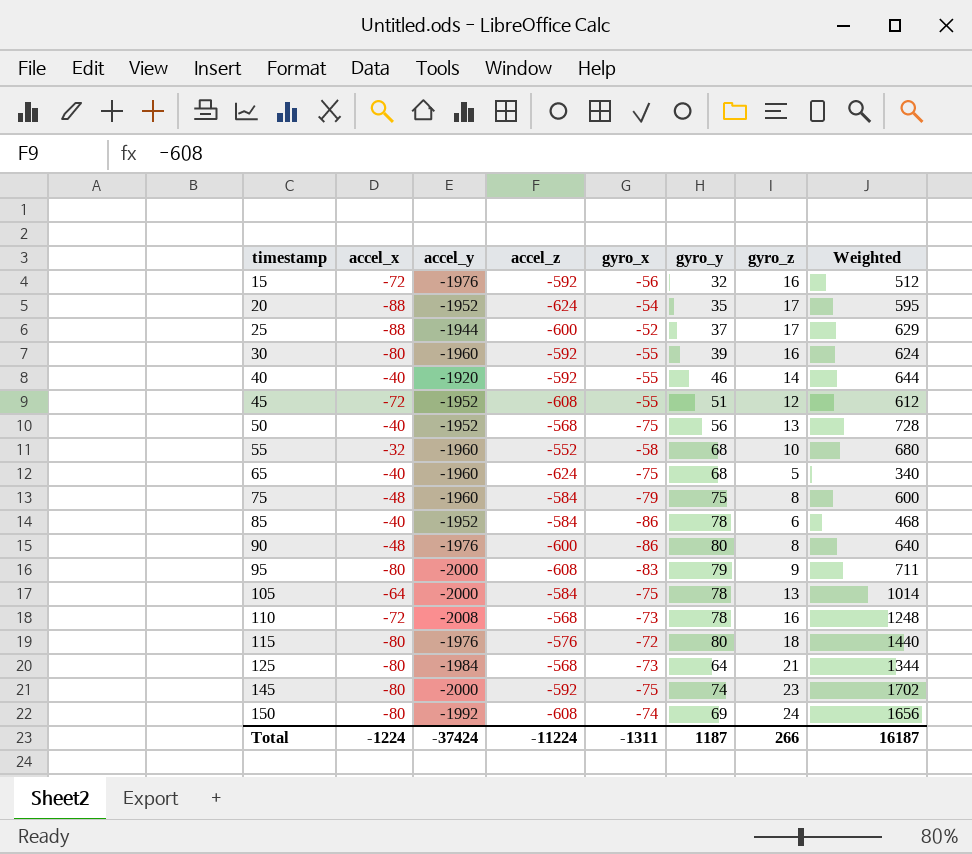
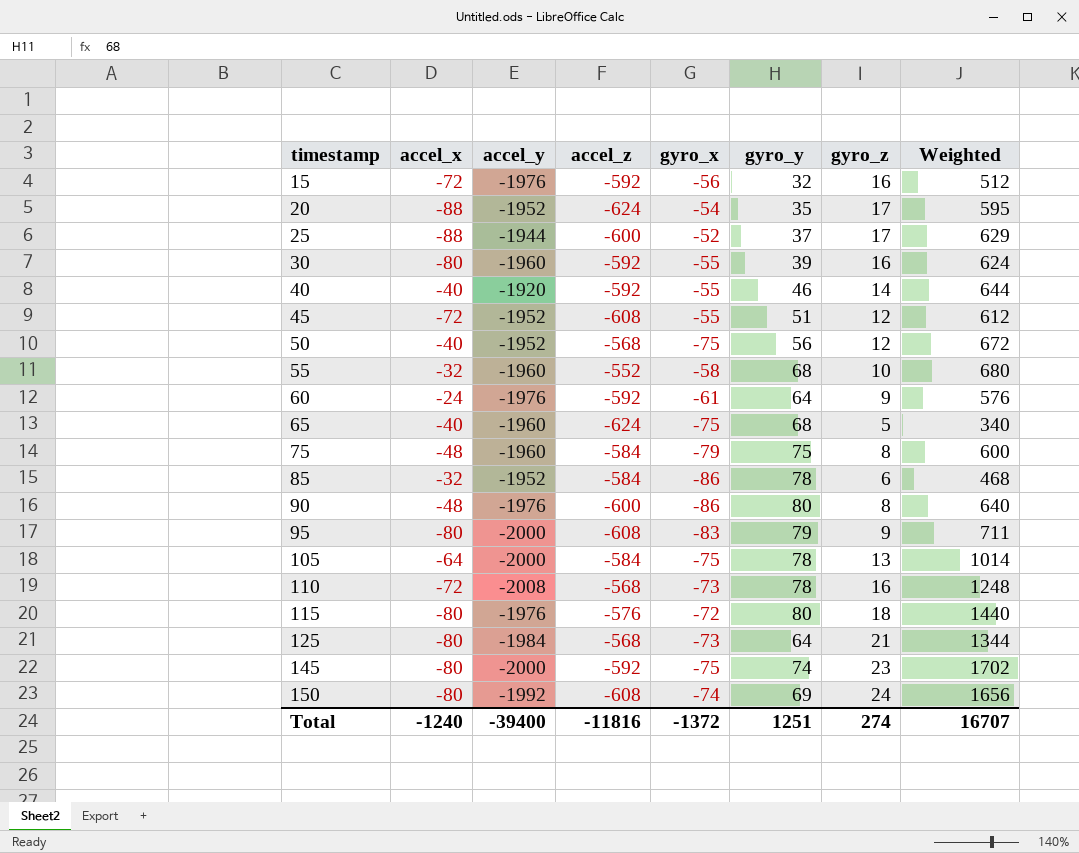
50 | gyro_z: 13 -> 12
50 | Weighted: 728 -> 672
row 60: none -> -24 | -1976 | -592 | -61 | 64 | 9 | 576
85 | accel_x: -40 -> -32
Total | accel_x: -1224 -> -1240
Total | accel_y: -37424 -> -39400
Total | accel_z: -11224 -> -11816
Total | gyro_x: -1311 -> -1372
Total | gyro_y: 1187 -> 1251
Total | gyro_z: 266 -> 274
Total | Weighted: 16187 -> 16707

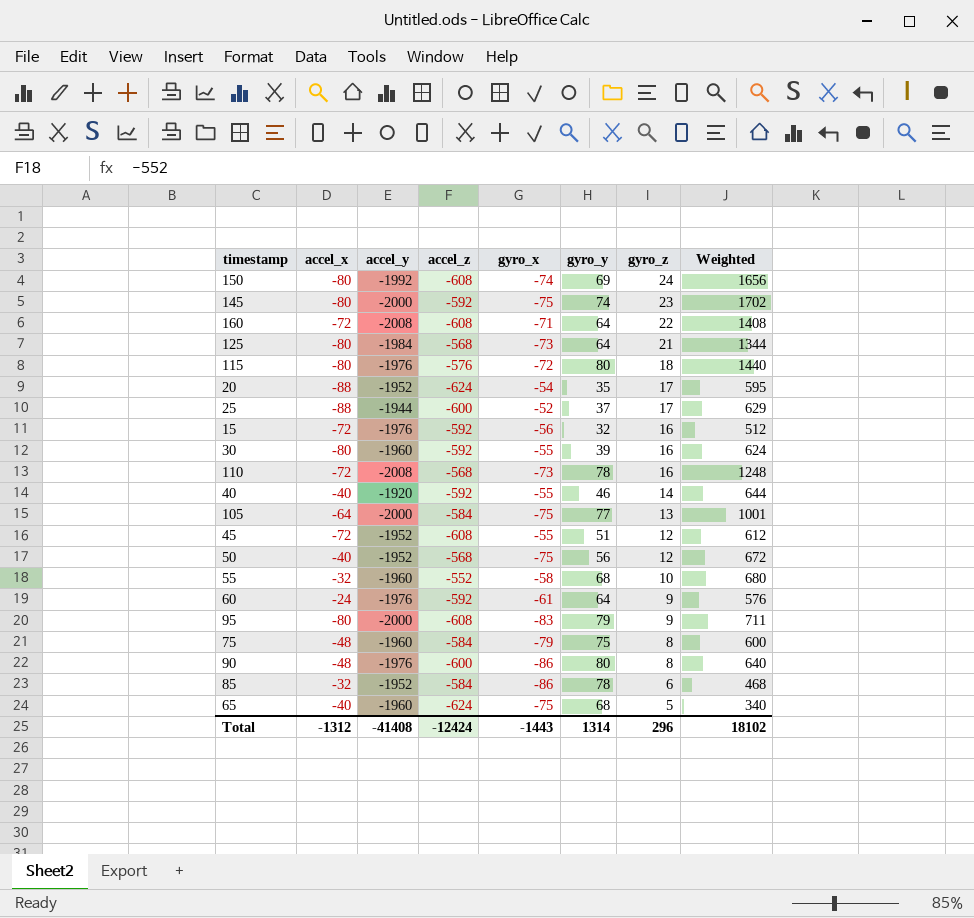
row order: timestamp ascending -> gyro_z descending
row 160: none -> -72 | -2008 | -608 | -71 | 64 | 22 | 1408
105 | gyro_y: 78 -> 77
105 | Weighted: 1014 -> 1001
Total | accel_x: -1240 -> -1312
Total | accel_y: -39400 -> -41408
Total | accel_z: -11816 -> -12424
Total | gyro_x: -1372 -> -1443
Total | gyro_y: 1251 -> 1314
Total | gyro_z: 274 -> 296
Total | Weighted: 16707 -> 18102

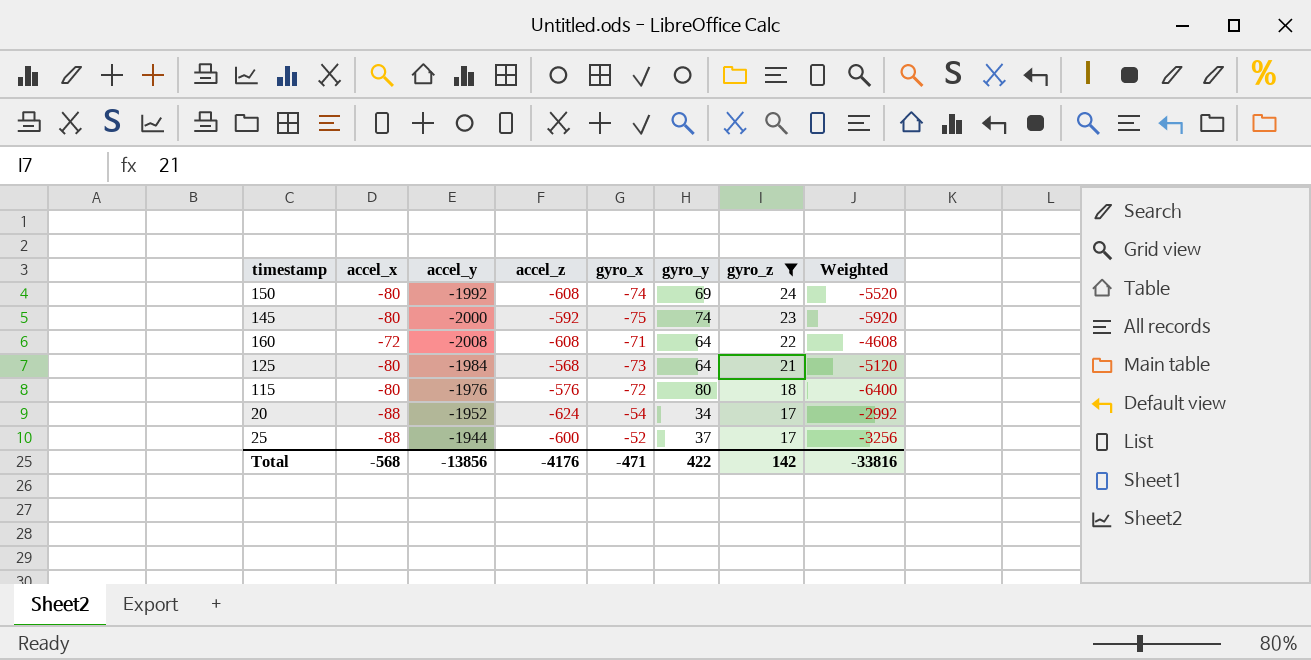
filter: none -> gyro_z >= 17
column Weighted | formula: [gyro_y] * [gyro_z] -> [accel_x] * [gyro_y]
20 | gyro_y: 35 -> 34
Total | accel_x: -1312 -> -568
Total | accel_y: -41408 -> -13856
Total | accel_z: -12424 -> -4176
Total | gyro_x: -1443 -> -471
Total | gyro_y: 1314 -> 422
Total | gyro_z: 296 -> 142
Total | Weighted: 18102 -> -33816

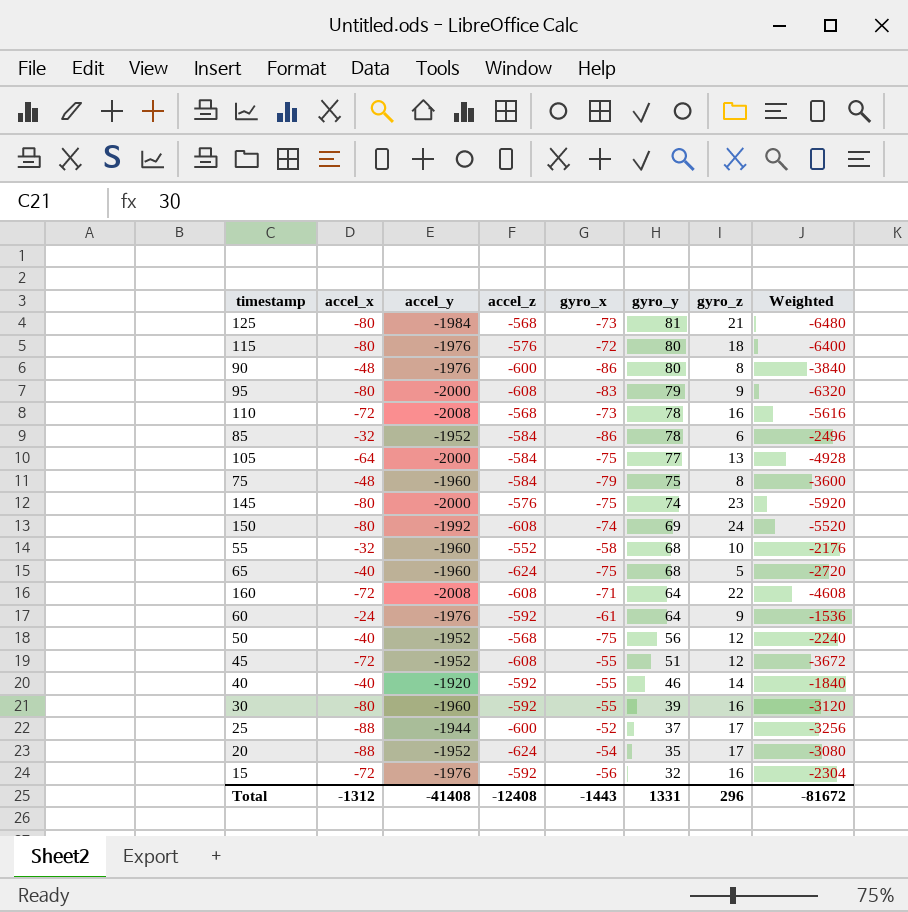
filter: gyro_z >= 17 -> none
row order: gyro_z descending -> gyro_y descending
125 | gyro_y: 64 -> 81
125 | Weighted: -5120 -> -6480
145 | accel_z: -592 -> -576
20 | gyro_y: 34 -> 35
20 | Weighted: -2992 -> -3080
Total | accel_x: -568 -> -1312
Total | accel_y: -13856 -> -41408
Total | accel_z: -4176 -> -12408
Total | gyro_x: -471 -> -1443
Total | gyro_y: 422 -> 1331
Total | gyro_z: 142 -> 296
Total | Weighted: -33816 -> -81672

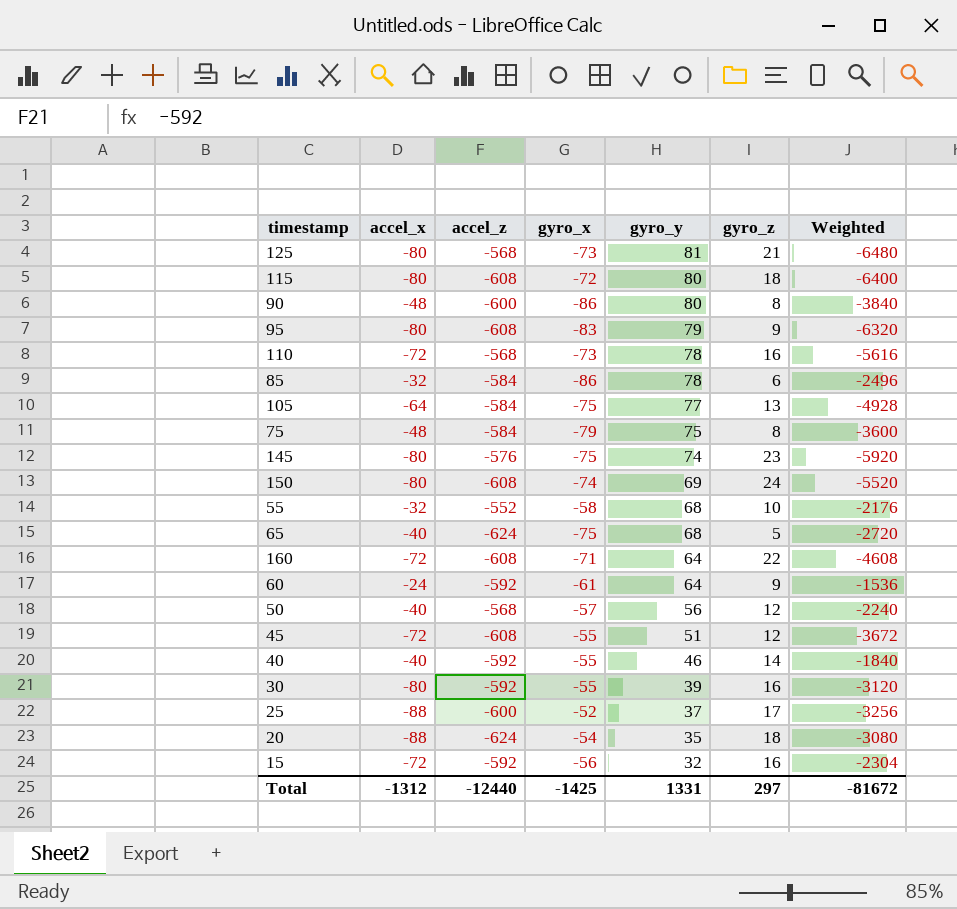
column accel_y | position: 3 -> none
115 | accel_z: -576 -> -608
50 | gyro_x: -75 -> -57
20 | gyro_z: 17 -> 18
Total | accel_z: -12408 -> -12440
Total | gyro_x: -1443 -> -1425
Total | gyro_z: 296 -> 297

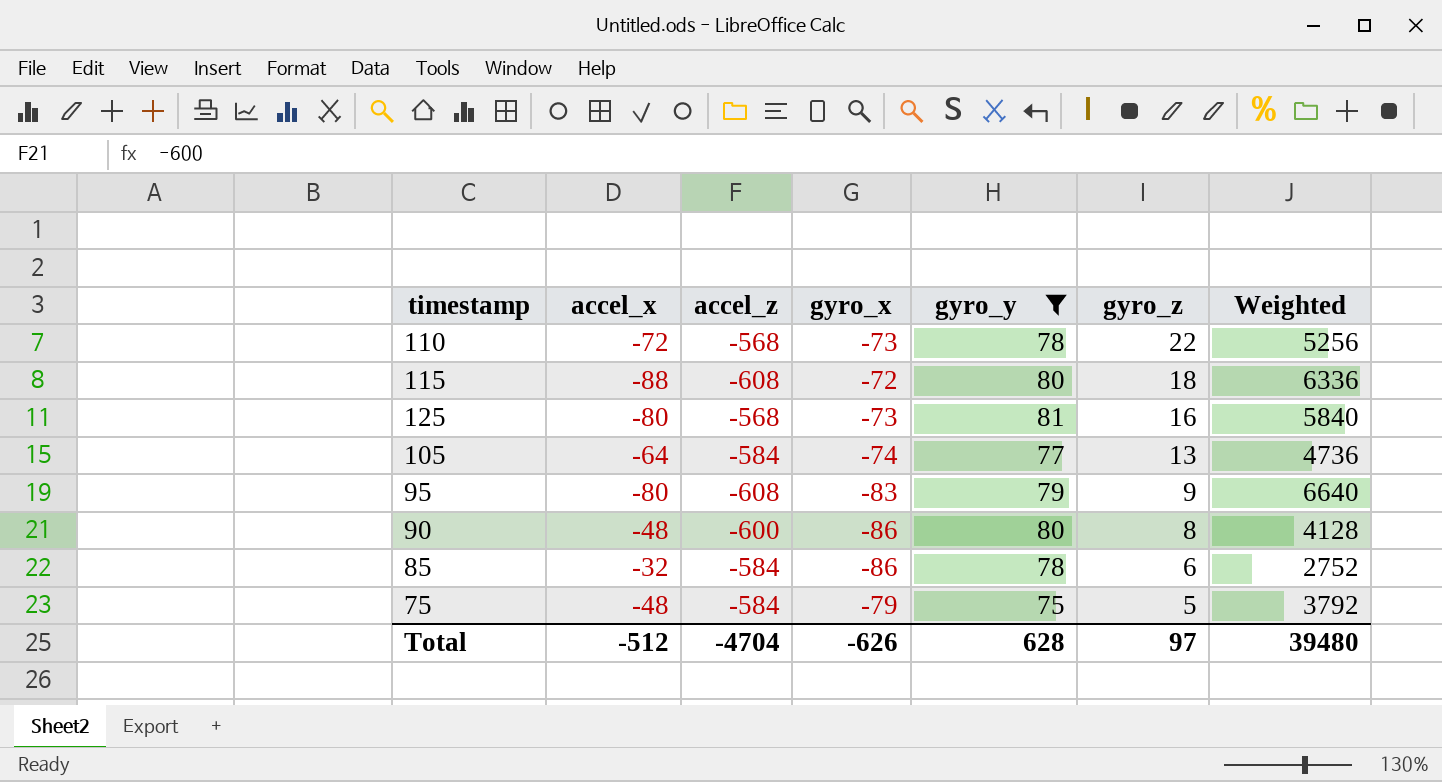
filter: none -> gyro_y >= 75
row order: gyro_y descending -> gyro_z descending
column Weighted | formula: [accel_x] * [gyro_y] -> [accel_x] * [gyro_x]
110 | gyro_z: 16 -> 22
115 | accel_x: -80 -> -88
125 | gyro_z: 21 -> 16
105 | gyro_x: -75 -> -74
75 | gyro_z: 8 -> 5
Total | accel_x: -1312 -> -512
Total | accel_z: -12440 -> -4704
Total | gyro_x: -1425 -> -626
Total | gyro_y: 1331 -> 628
Total | gyro_z: 297 -> 97
Total | Weighted: -81672 -> 39480

